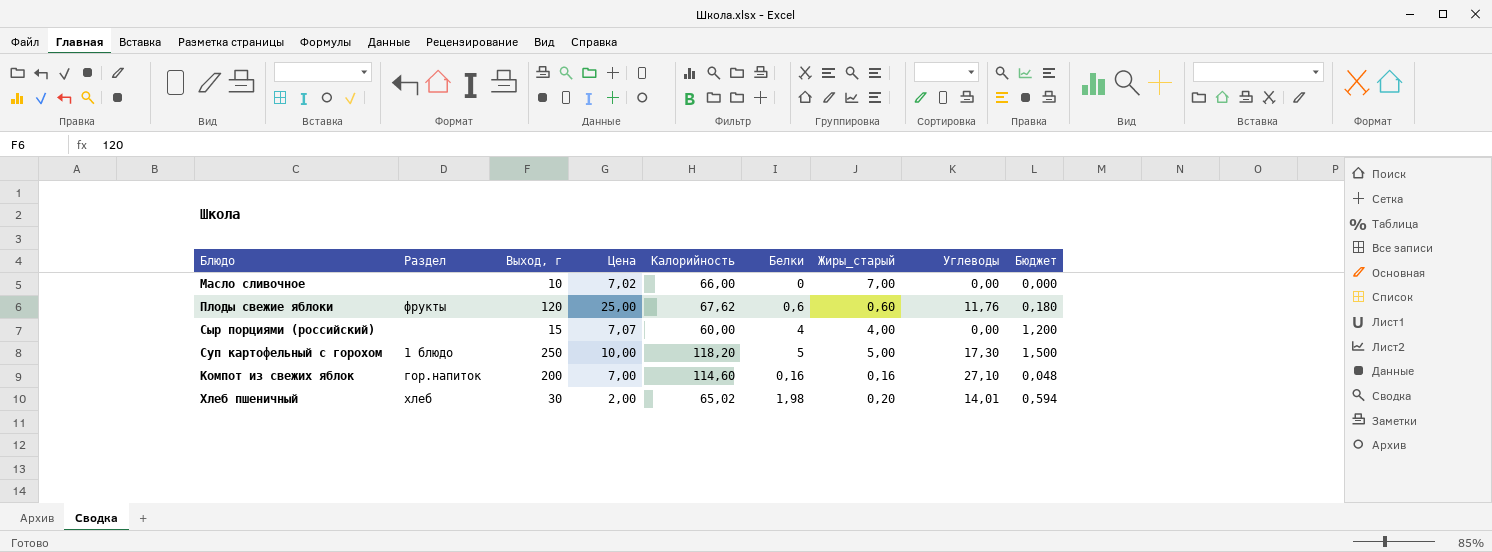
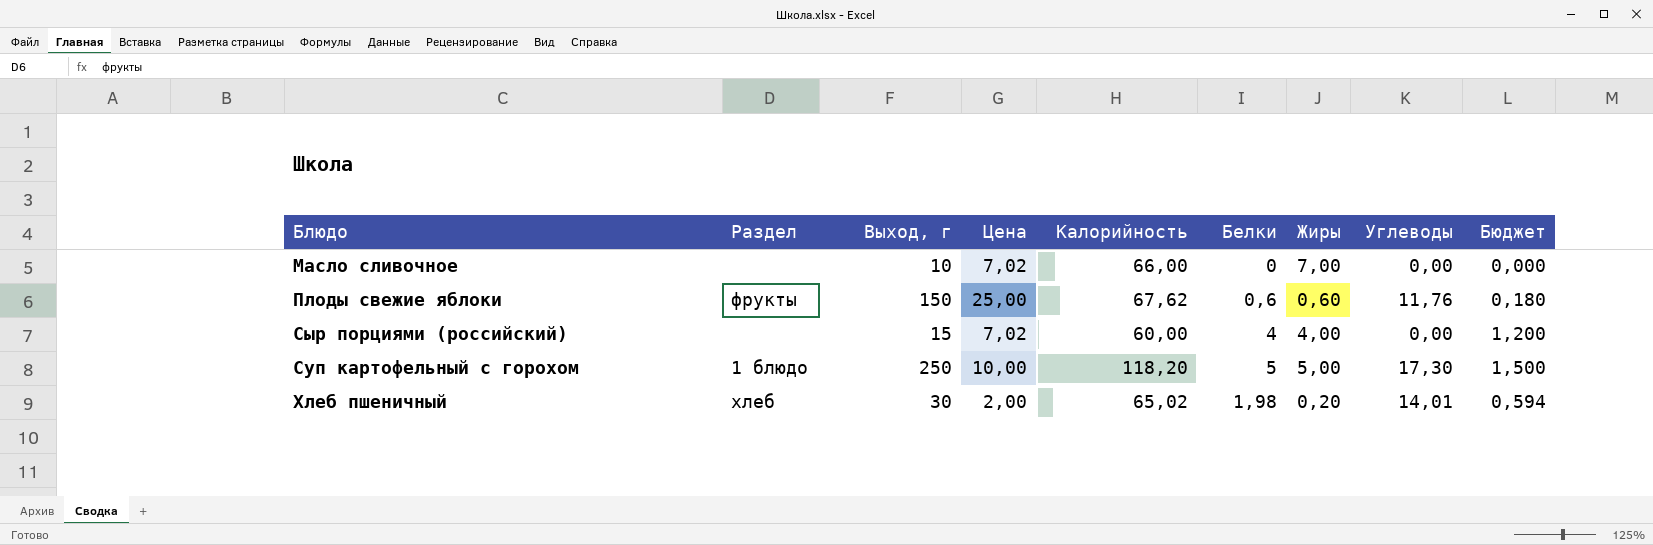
column name: Жиры_старый -> Жиры
row Компот из свежих яблок: гор.напиток | 200 | 7,00 | 114,60 | 0,16 | 0,16 | 27,10 | 0,048 -> none
Плоды свежие яблоки | Выход, г: 120 -> 150
Сыр порциями (российский) | Цена: 7,07 -> 7,02

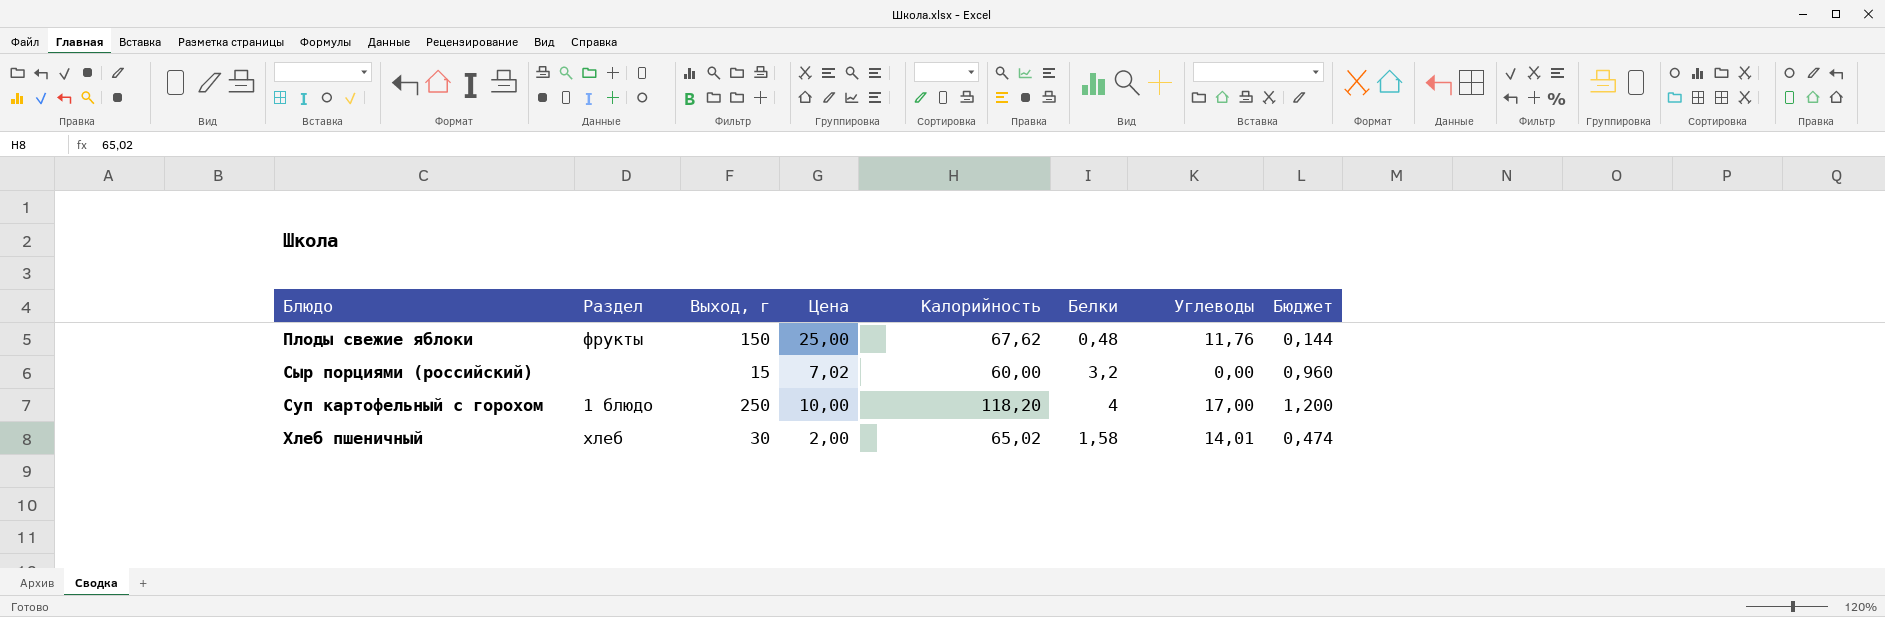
column Жиры | position: 7 -> none
row Масло сливочное: none | 10 | 7,02 | 66,00 | 0 | 7,00 | 0,00 | 0,000 -> none
Плоды свежие яблоки | Белки: 0,6 -> 0,48
Плоды свежие яблоки | Бюджет: 0,180 -> 0,144
Сыр порциями (российский) | Белки: 4 -> 3,2
Сыр порциями (российский) | Бюджет: 1,200 -> 0,960
Суп картофельный с горохом | Белки: 5 -> 4
Суп картофельный с горохом | Углеводы: 17,30 -> 17,00
Суп картофельный с горохом | Бюджет: 1,500 -> 1,200
Хлеб пшеничный | Белки: 1,98 -> 1,58
Хлеб пшеничный | Бюджет: 0,594 -> 0,474

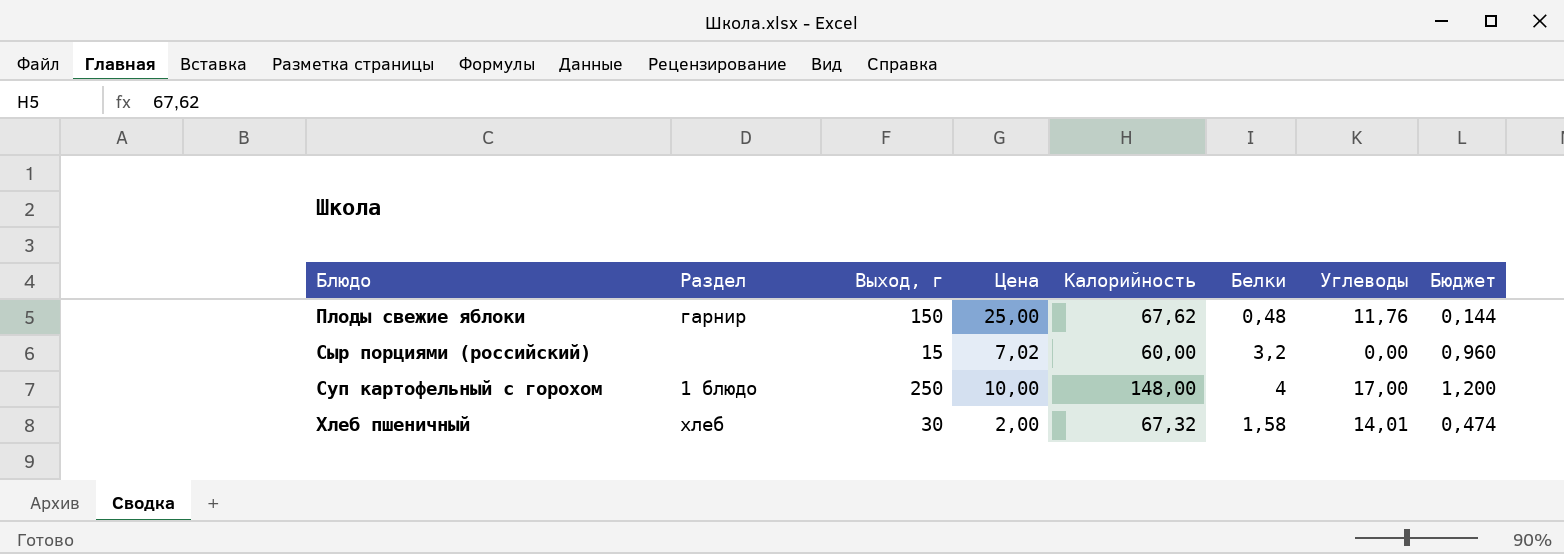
Плоды свежие яблоки | Раздел: фрукты -> гарнир
Суп картофельный с горохом | Калорийность: 118,20 -> 148,00
Хлеб пшеничный | Калорийность: 65,02 -> 67,32

